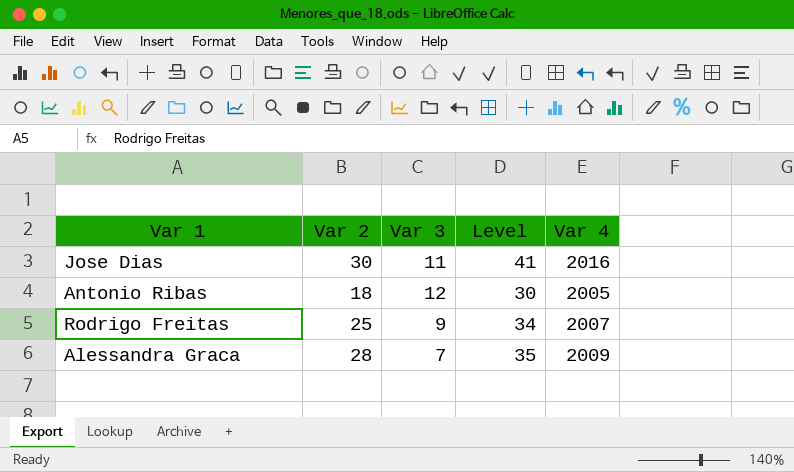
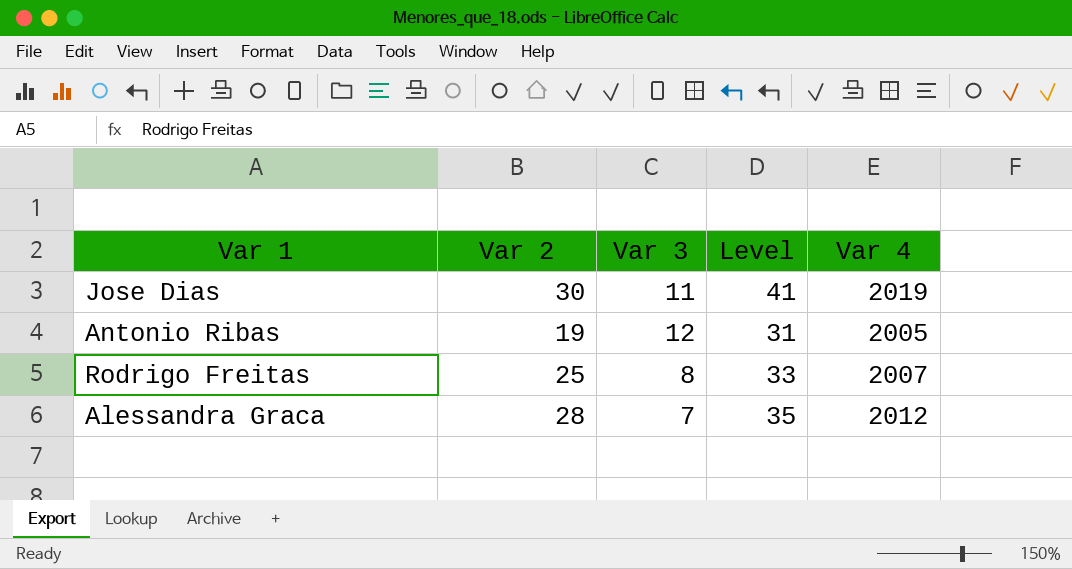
Jose Dias | Var 4: 2016 -> 2019
Antonio Ribas | Var 2: 18 -> 19
Antonio Ribas | Level: 30 -> 31
Rodrigo Freitas | Var 3: 9 -> 8
Rodrigo Freitas | Level: 34 -> 33
Alessandra Graca | Var 4: 2009 -> 2012

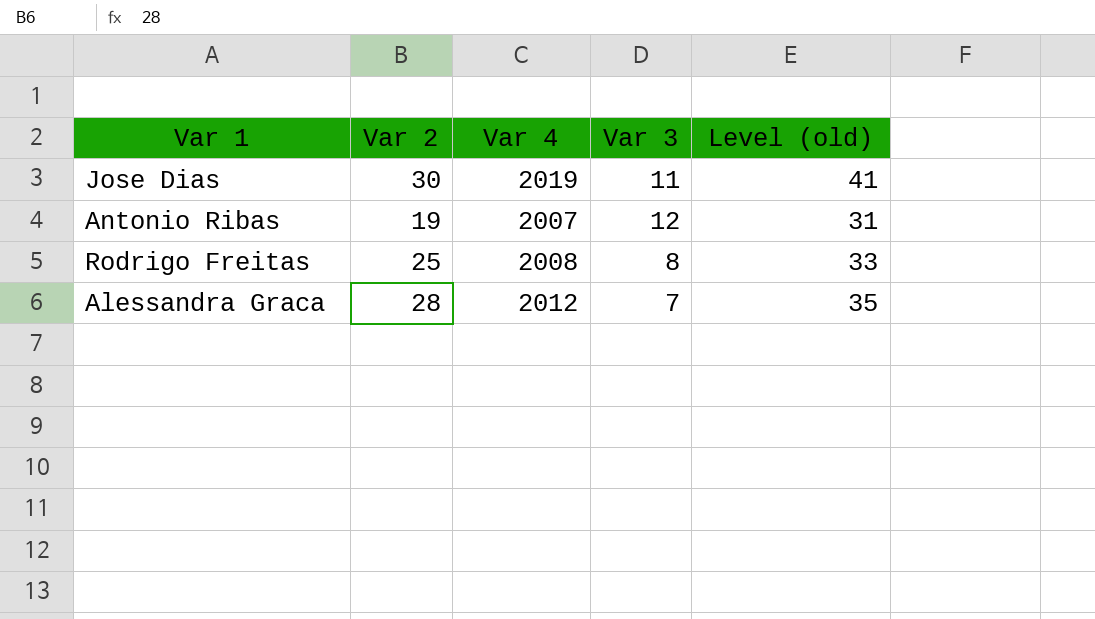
column Var 4 | position: 5 -> 3
column name: Level -> Level (old)
Antonio Ribas | Var 4: 2005 -> 2007
Rodrigo Freitas | Var 4: 2007 -> 2008

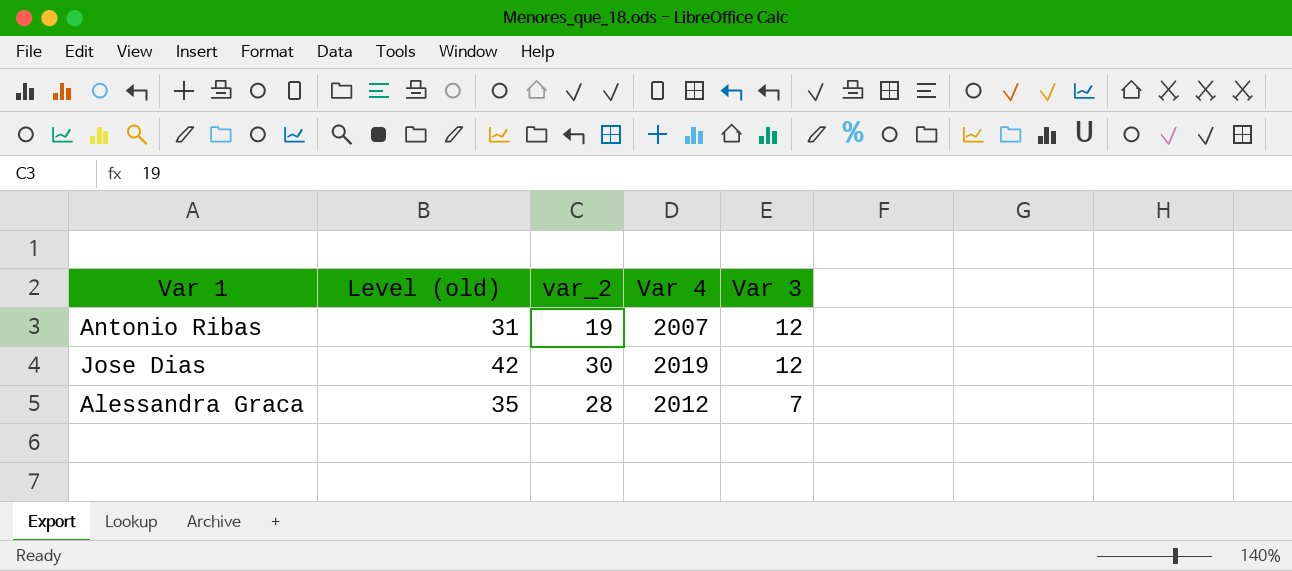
row order: none -> Var 3 descending
column Level (old) | position: 5 -> 2
column name: Var 2 -> var_2
row Rodrigo Freitas: 25 | 2008 | 8 | 33 -> none
Jose Dias | Level (old): 41 -> 42
Jose Dias | Var 3: 11 -> 12

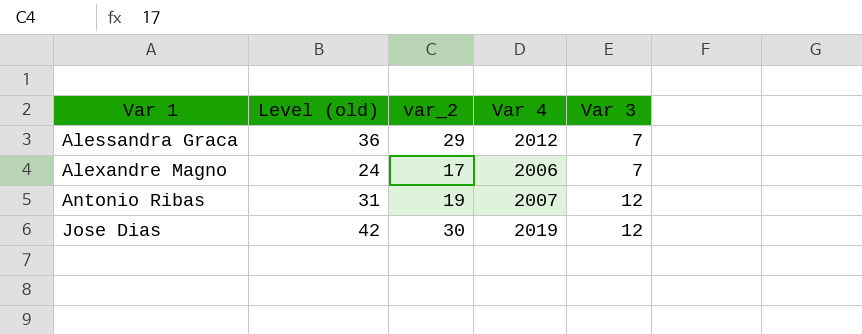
row order: Var 3 descending -> Var 1 ascending
Alessandra Graca | Level (old): 35 -> 36
Alessandra Graca | var_2: 28 -> 29
row Alexandre Magno: none -> 24 | 17 | 2006 | 7

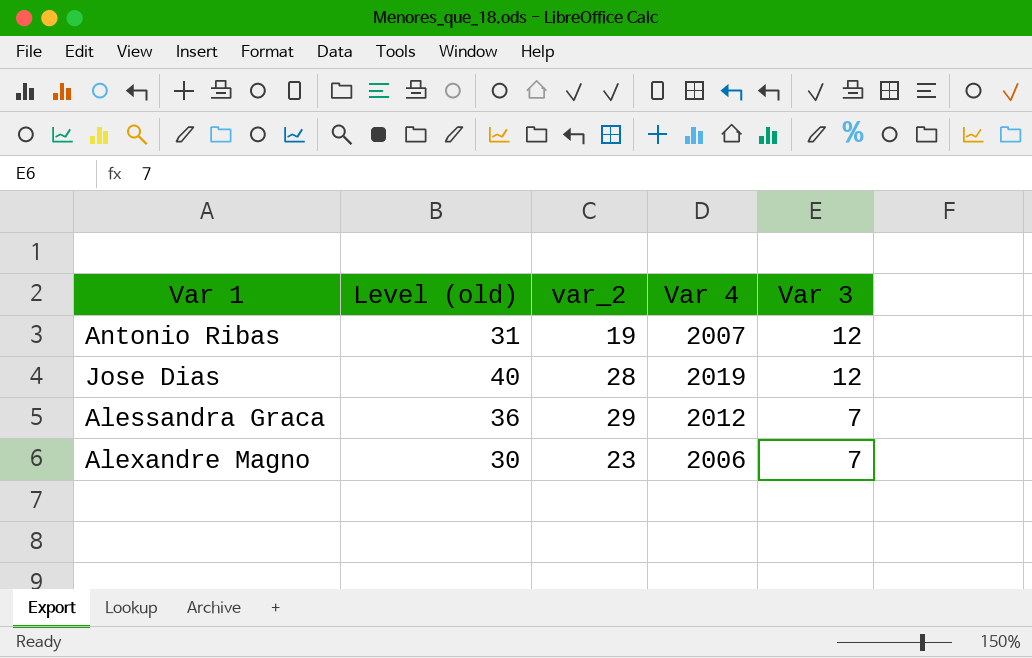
row order: Var 1 ascending -> Var 3 descending
Jose Dias | Level (old): 42 -> 40
Jose Dias | var_2: 30 -> 28
Alexandre Magno | Level (old): 24 -> 30
Alexandre Magno | var_2: 17 -> 23

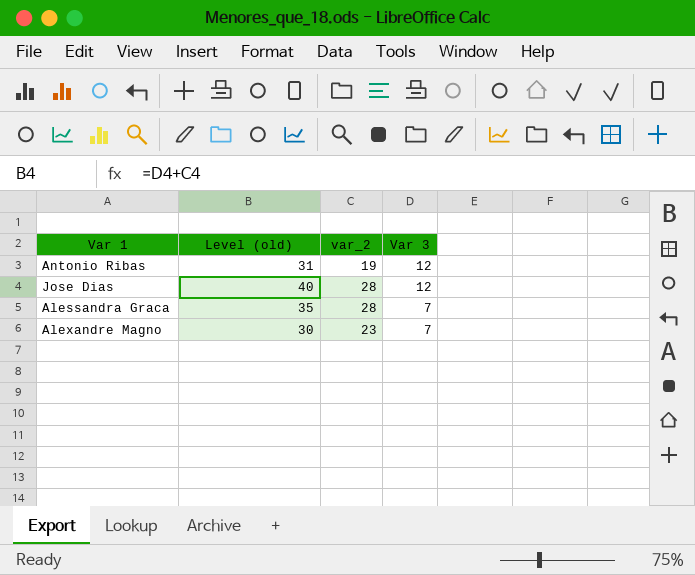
column Var 4 | position: 4 -> none
Alessandra Graca | Level (old): 36 -> 35
Alessandra Graca | var_2: 29 -> 28

